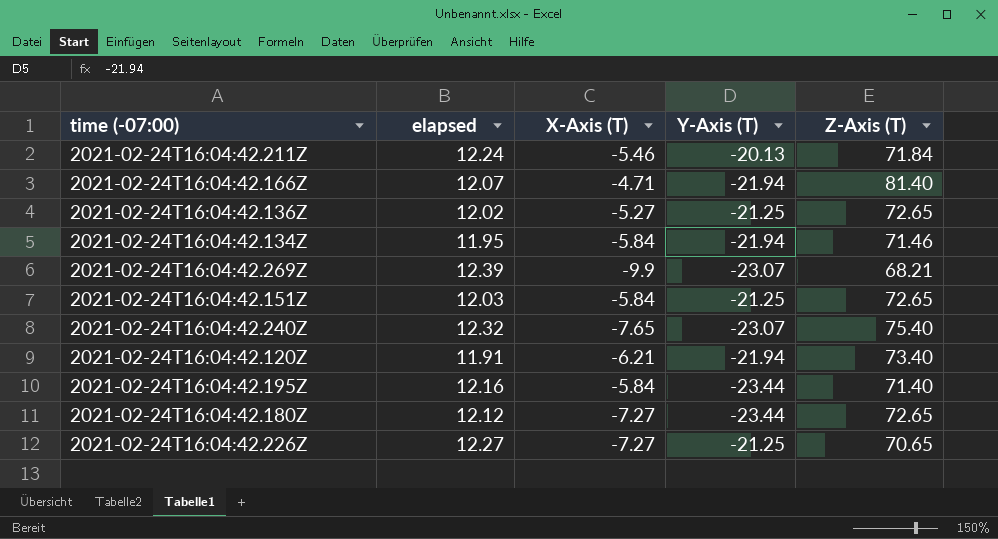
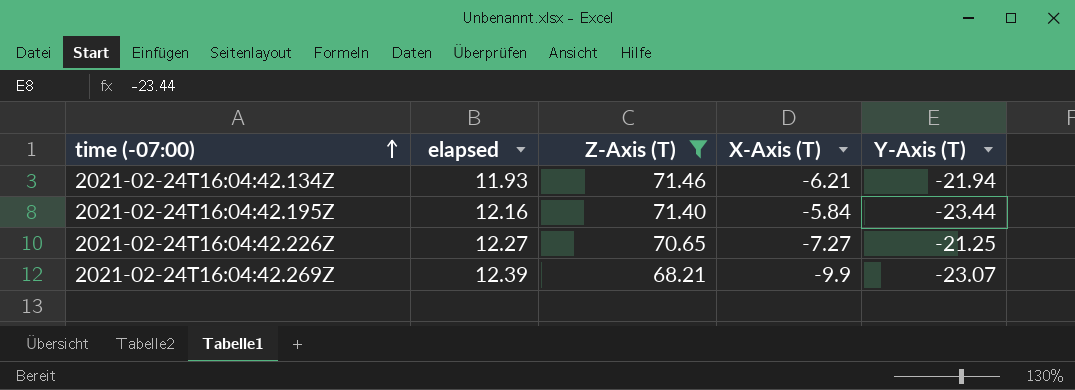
filter: none -> Z-Axis (T) <= 71.46
row order: none -> time (-07:00) ascending
column Z-Axis (T) | position: 5 -> 3
2021-02-24T16:04:42.134Z | elapsed: 11.95 -> 11.93
2021-02-24T16:04:42.134Z | X-Axis (T): -5.84 -> -6.21

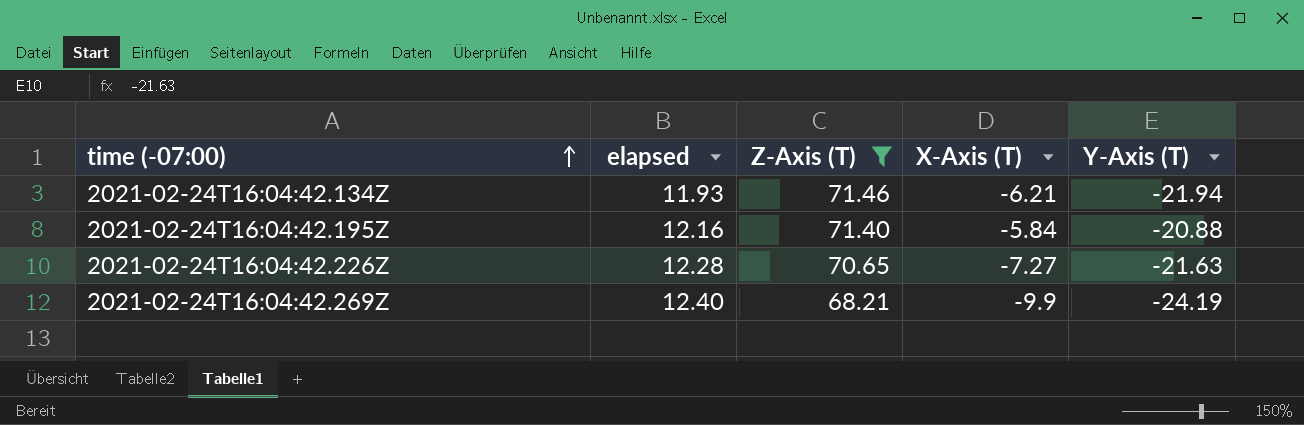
2021-02-24T16:04:42.195Z | Y-Axis (T): -23.44 -> -20.88
2021-02-24T16:04:42.226Z | elapsed: 12.27 -> 12.28
2021-02-24T16:04:42.226Z | Y-Axis (T): -21.25 -> -21.63
2021-02-24T16:04:42.269Z | elapsed: 12.39 -> 12.40
2021-02-24T16:04:42.269Z | Y-Axis (T): -23.07 -> -24.19

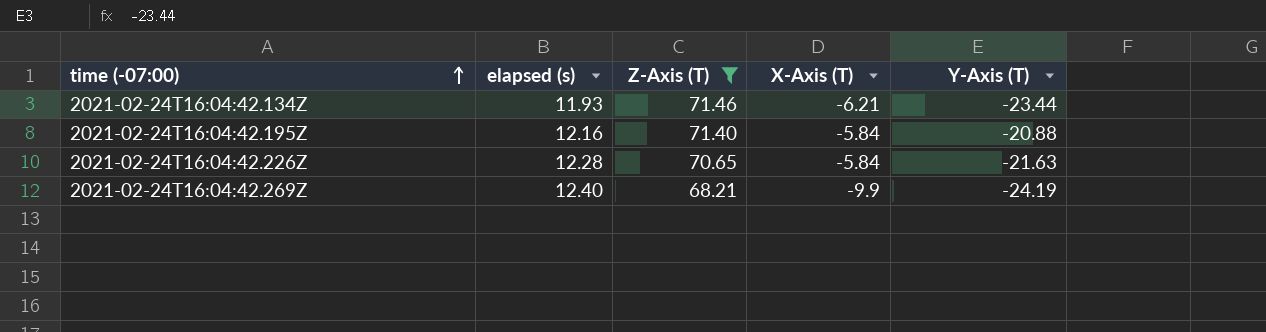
column name: elapsed -> elapsed (s)
2021-02-24T16:04:42.134Z | Y-Axis (T): -21.94 -> -23.44
2021-02-24T16:04:42.226Z | X-Axis (T): -7.27 -> -5.84

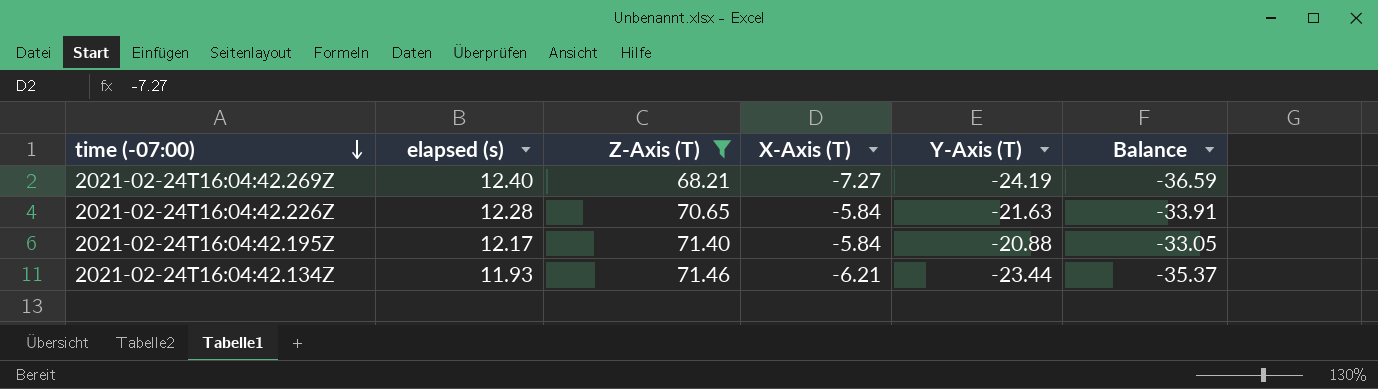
row order: time (-07:00) ascending -> time (-07:00) descending
column Balance | formula: none -> [Y-Axis (T)] - [elapsed (s)]
2021-02-24T16:04:42.269Z | X-Axis (T): -9.9 -> -7.27
2021-02-24T16:04:42.195Z | elapsed (s): 12.16 -> 12.17

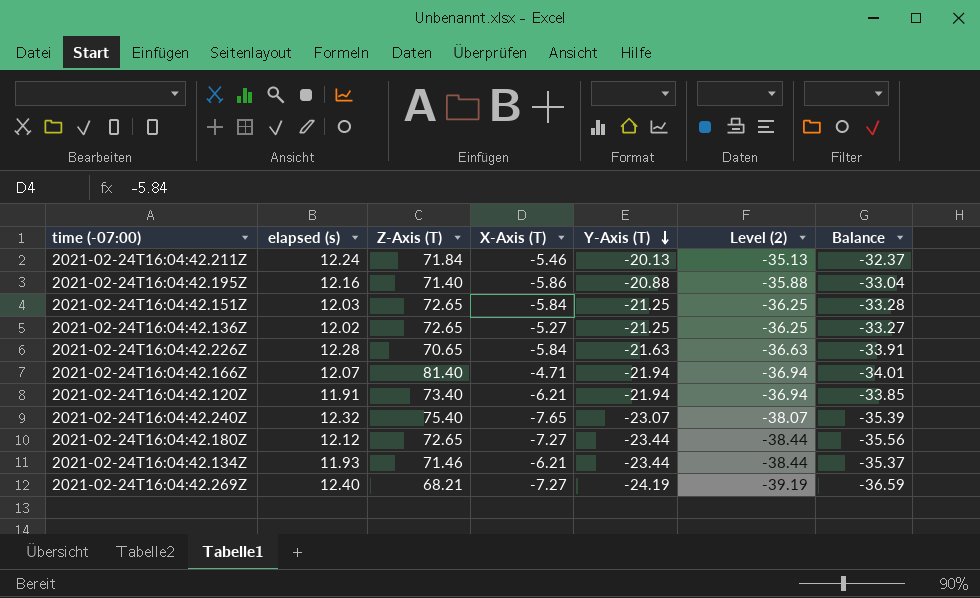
filter: Z-Axis (T) <= 71.46 -> none
row order: time (-07:00) descending -> Y-Axis (T) descending
column Level (2) | formula: none -> [Y-Axis (T)] - 15
2021-02-24T16:04:42.195Z | elapsed (s): 12.17 -> 12.16
2021-02-24T16:04:42.195Z | X-Axis (T): -5.84 -> -5.86
2021-02-24T16:04:42.195Z | Balance: -33.05 -> -33.04

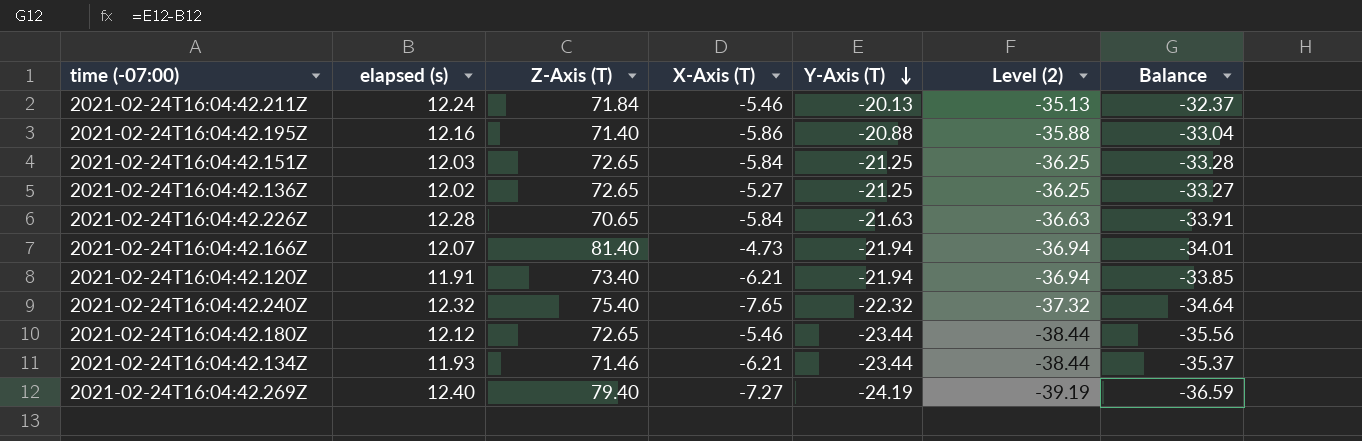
2021-02-24T16:04:42.166Z | X-Axis (T): -4.71 -> -4.73
2021-02-24T16:04:42.240Z | Y-Axis (T): -23.07 -> -22.32
2021-02-24T16:04:42.240Z | Level (2): -38.07 -> -37.32
2021-02-24T16:04:42.240Z | Balance: -35.39 -> -34.64
2021-02-24T16:04:42.180Z | X-Axis (T): -7.27 -> -5.46
2021-02-24T16:04:42.269Z | Z-Axis (T): 68.21 -> 79.40

